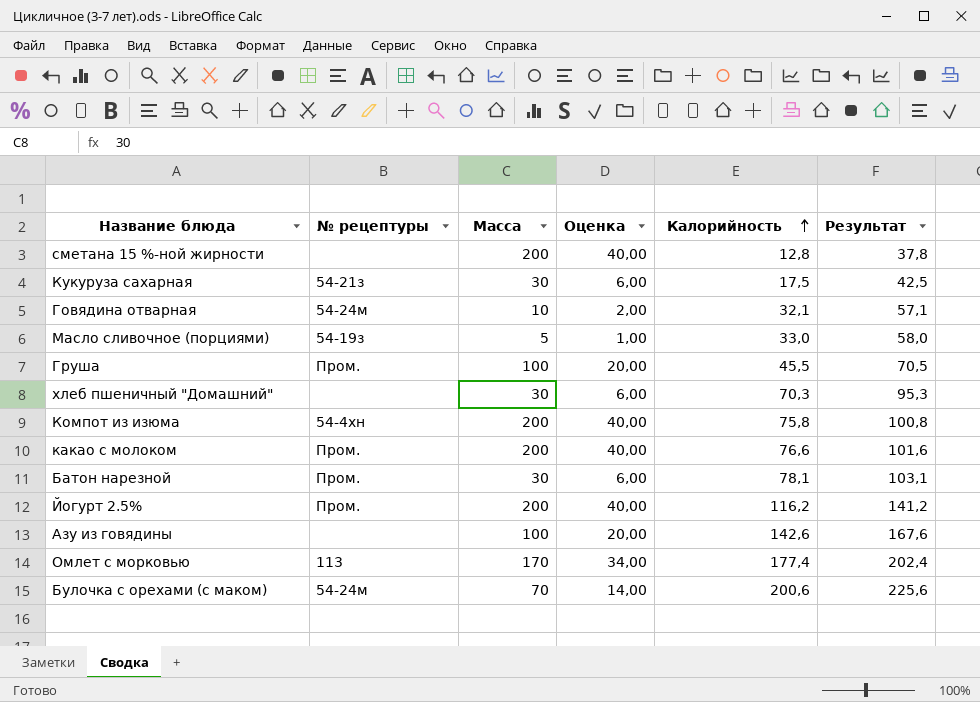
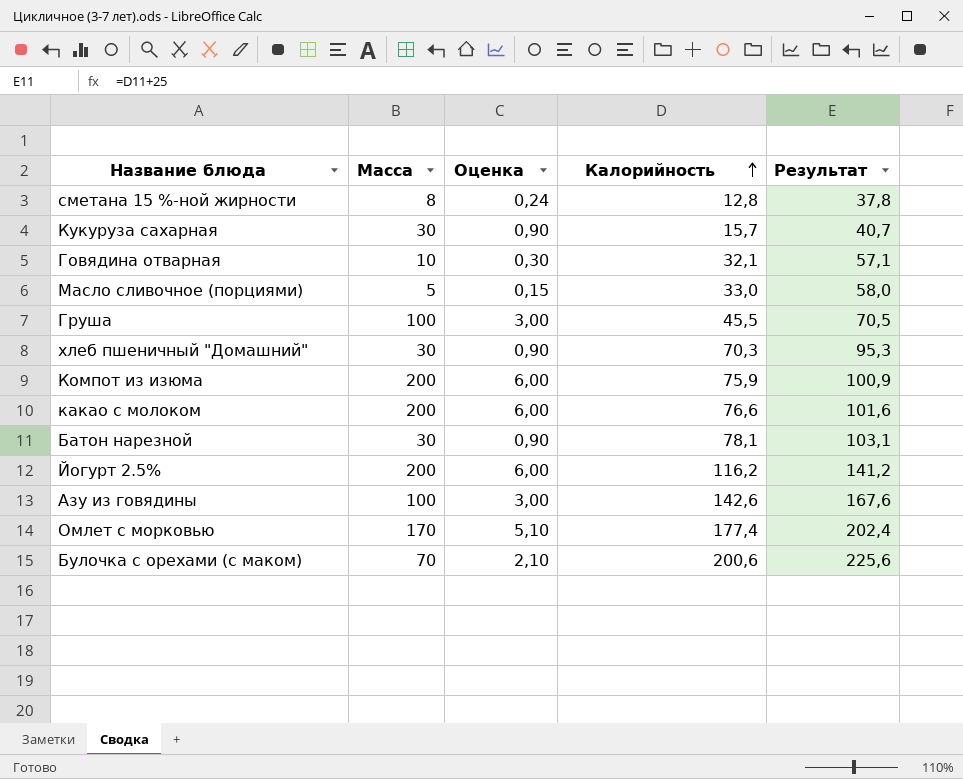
column № рецептуры | position: 2 -> none
column Оценка | formula: [Масса] * 0,2 -> [Масса] * 0,03
сметана 15 %-ной жирности | Масса: 200 -> 8
Кукуруза сахарная | Калорийность: 17,5 -> 15,7
Кукуруза сахарная | Результат: 42,5 -> 40,7
Компот из изюма | Калорийность: 75,8 -> 75,9
Компот из изюма | Результат: 100,8 -> 100,9

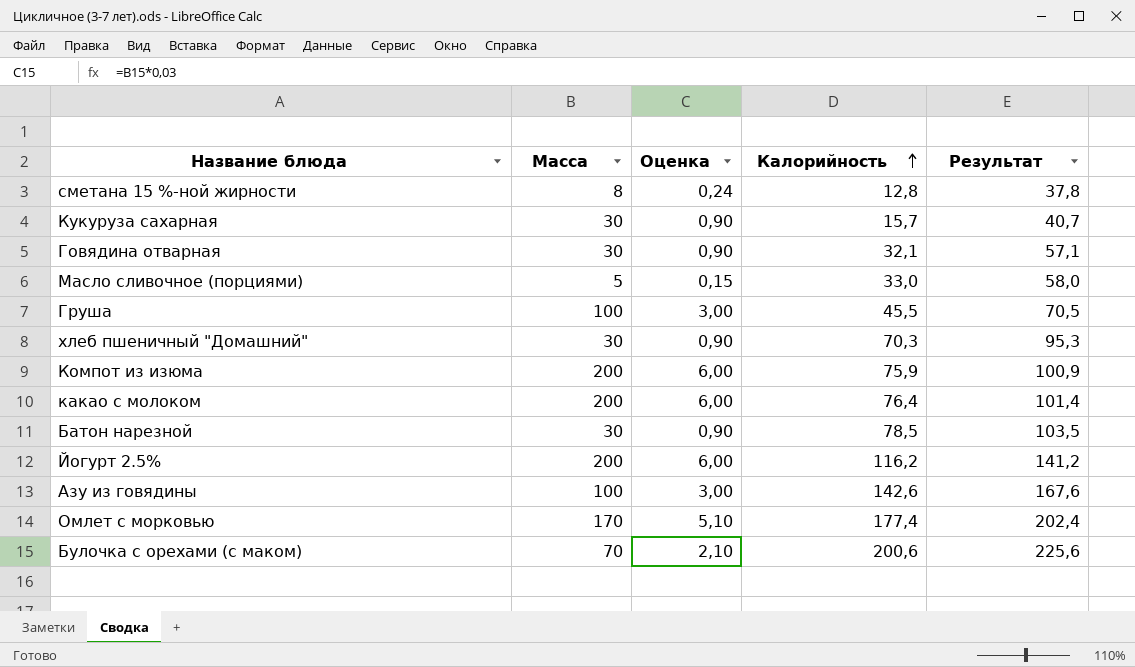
Говядина отварная | Масса: 10 -> 30
Говядина отварная | Оценка: 0,30 -> 0,90
какао с молоком | Калорийность: 76,6 -> 76,4
какао с молоком | Результат: 101,6 -> 101,4
Батон нарезной | Калорийность: 78,1 -> 78,5
Батон нарезной | Результат: 103,1 -> 103,5

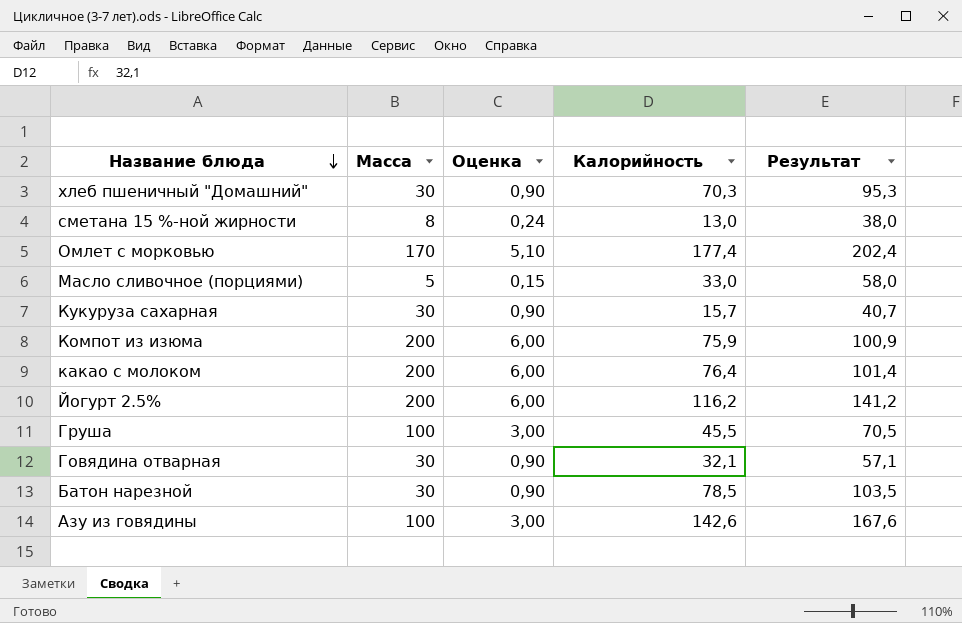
row order: Калорийность ascending -> Название блюда descending
row Булочка с орехами (с маком): 70 | 2,10 | 200,6 | 225,6 -> none
сметана 15 %-ной жирности | Калорийность: 12,8 -> 13,0
сметана 15 %-ной жирности | Результат: 37,8 -> 38,0

